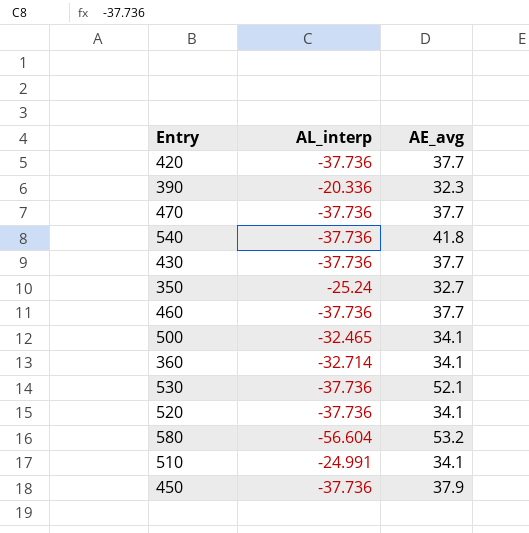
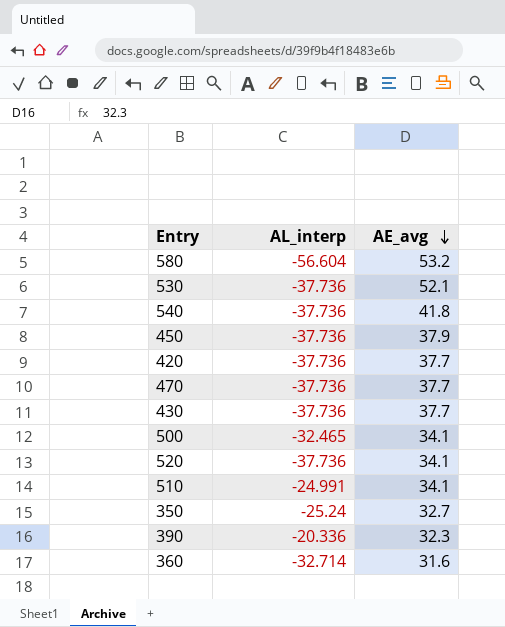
row order: none -> AE_avg descending
row 460: -37.736 | 37.7 -> none
360 | AE_avg: 34.1 -> 31.6

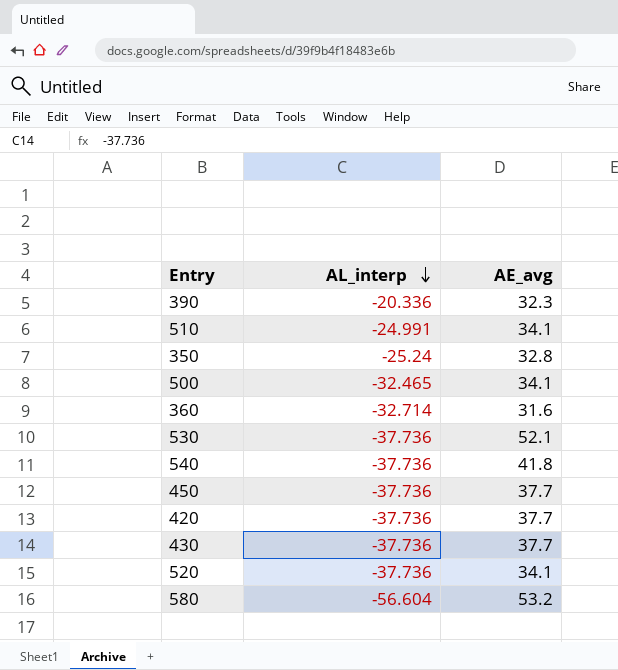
row order: AE_avg descending -> AL_interp descending
row 470: -37.736 | 37.7 -> none
350 | AE_avg: 32.7 -> 32.8
450 | AE_avg: 37.9 -> 37.7

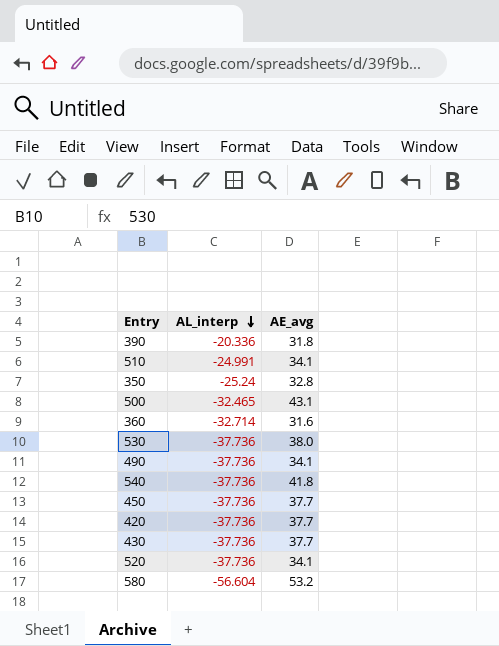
390 | AE_avg: 32.3 -> 31.8
500 | AE_avg: 34.1 -> 43.1
530 | AE_avg: 52.1 -> 38.0
row 490: none -> -37.736 | 34.1

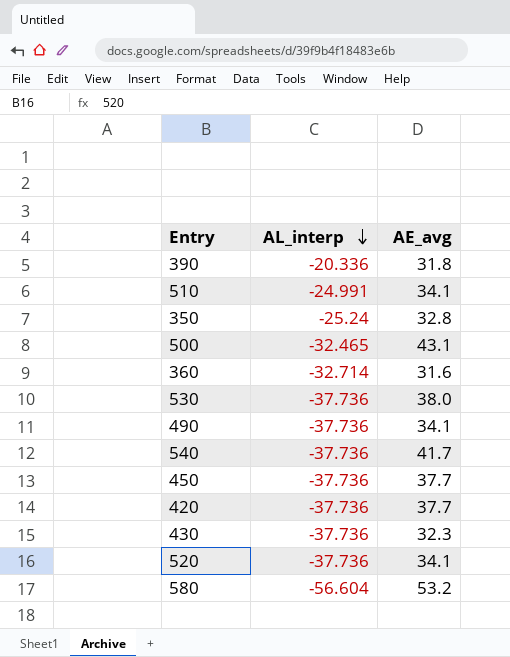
540 | AE_avg: 41.8 -> 41.7
430 | AE_avg: 37.7 -> 32.3

